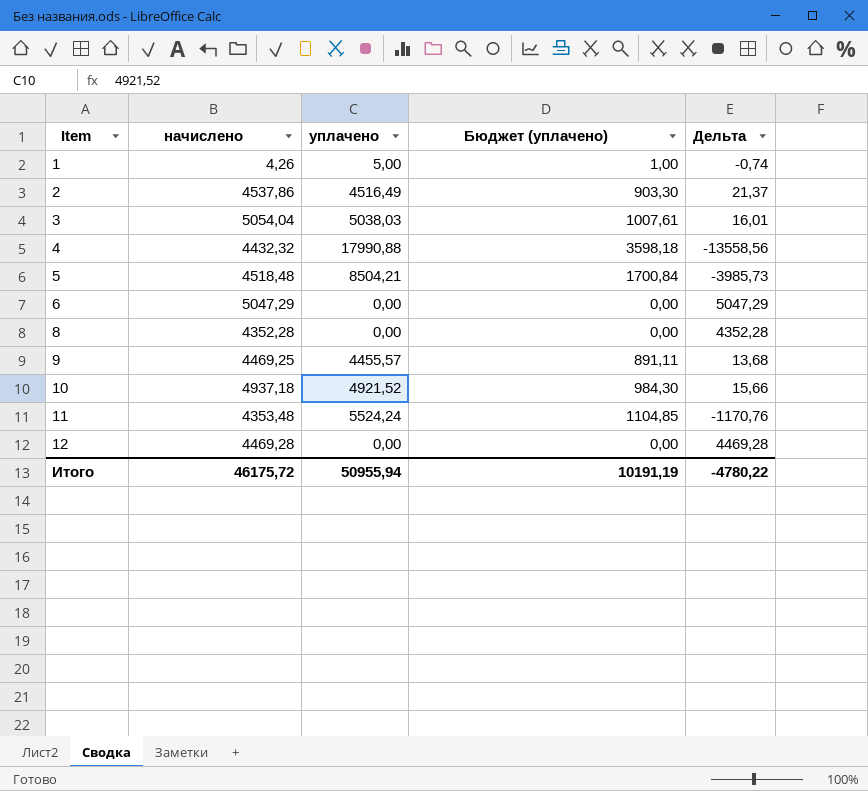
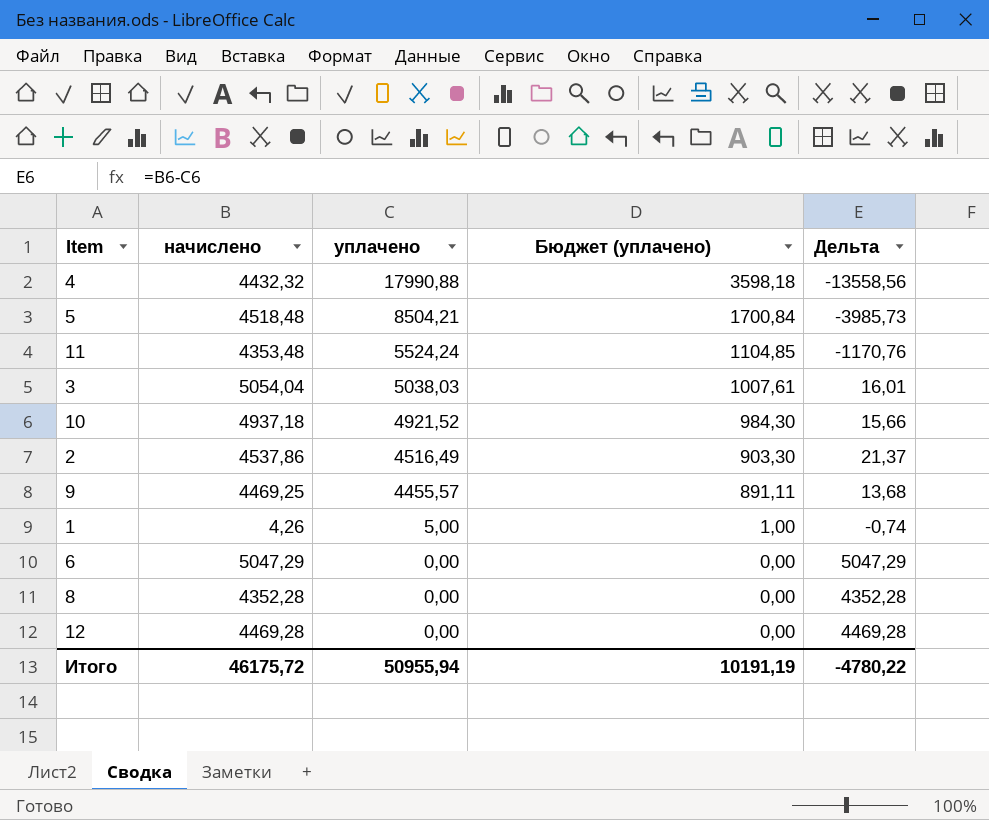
row order: Item ascending -> уплачено descending

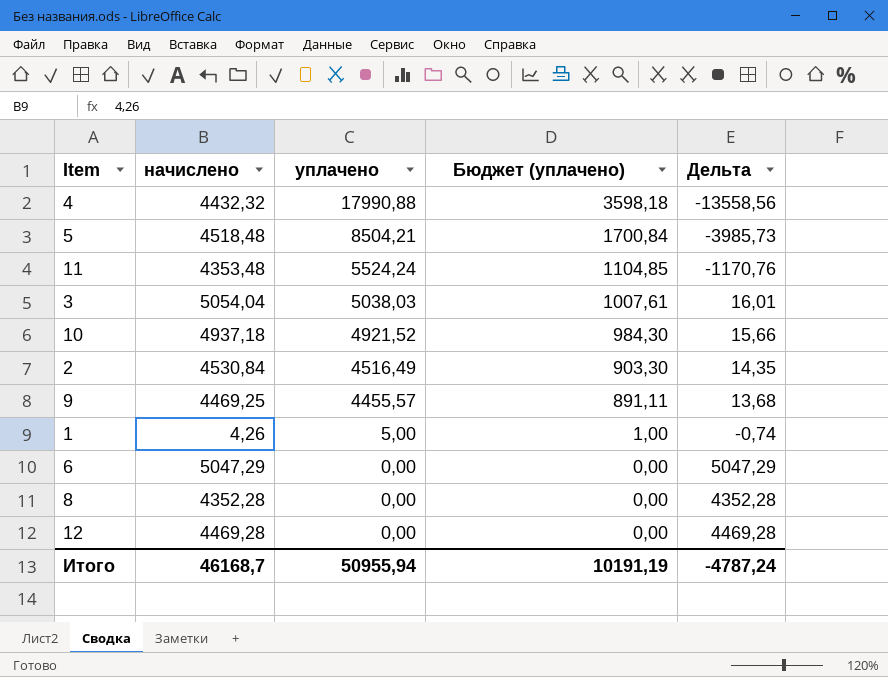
2 | начислено: 4537,86 -> 4530,84
2 | Дельта: 21,37 -> 14,35
Итого | начислено: 46175,72 -> 46168,7
Итого | Дельта: -4780,22 -> -4787,24

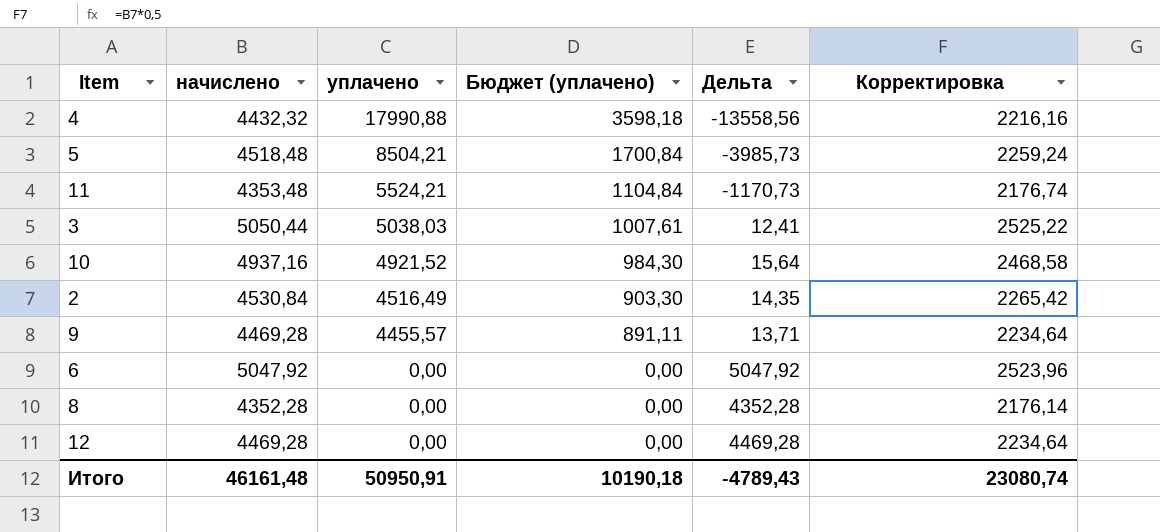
column Корректировка | formula: none -> [начислено] * 0,5
row 1: 4,26 | 5,00 | 1,00 | -0,74 -> none
11 | уплачено: 5524,24 -> 5524,21
11 | Бюджет (уплачено): 1104,85 -> 1104,84
11 | Дельта: -1170,76 -> -1170,73
3 | начислено: 5054,04 -> 5050,44
3 | Дельта: 16,01 -> 12,41
10 | начислено: 4937,18 -> 4937,16
10 | Дельта: 15,66 -> 15,64
9 | начислено: 4469,25 -> 4469,28
9 | Дельта: 13,68 -> 13,71
6 | начислено: 5047,29 -> 5047,92
6 | Дельта: 5047,29 -> 5047,92
Итого | начислено: 46168,7 -> 46161,48
Итого | уплачено: 50955,94 -> 50950,91
Итого | Бюджет (уплачено): 10191,19 -> 10190,18
Итого | Дельта: -4787,24 -> -4789,43

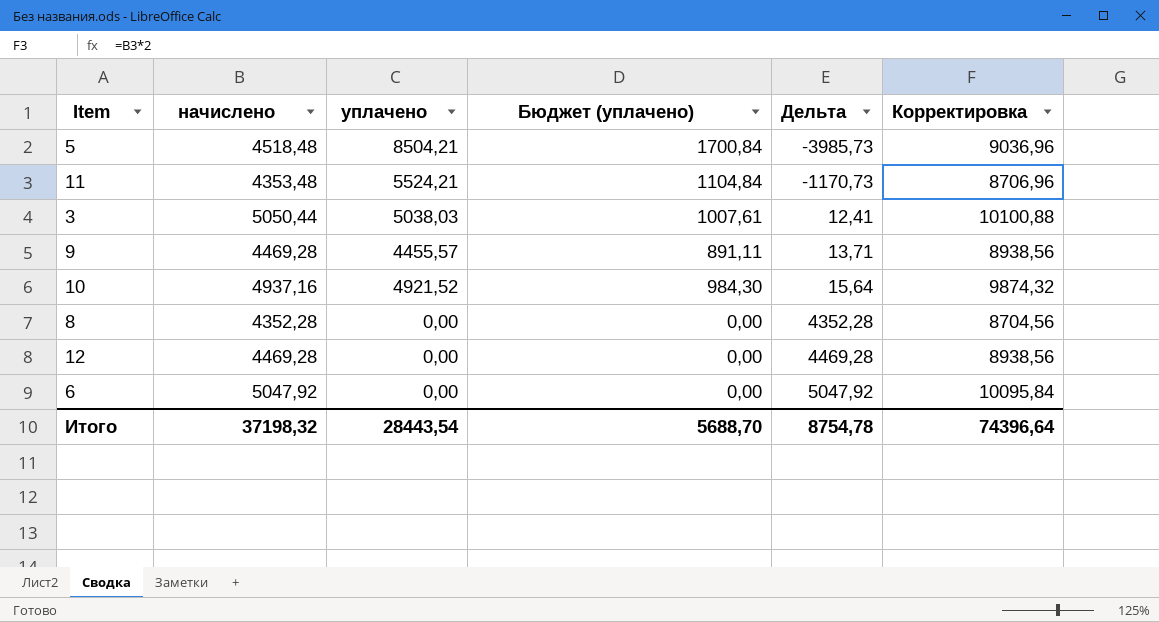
row order: уплачено descending -> Дельта ascending
column Корректировка | formula: [начислено] * 0,5 -> [начислено] * 2
row 4: 4432,32 | 17990,88 | 3598,18 | -13558,56 | 2216,16 -> none
row 2: 4530,84 | 4516,49 | 903,30 | 14,35 | 2265,42 -> none
Итого | начислено: 46161,48 -> 37198,32
Итого | уплачено: 50950,91 -> 28443,54
Итого | Бюджет (уплачено): 10190,18 -> 5688,70
Итого | Дельта: -4789,43 -> 8754,78
Итого | Корректировка: 23080,74 -> 74396,64

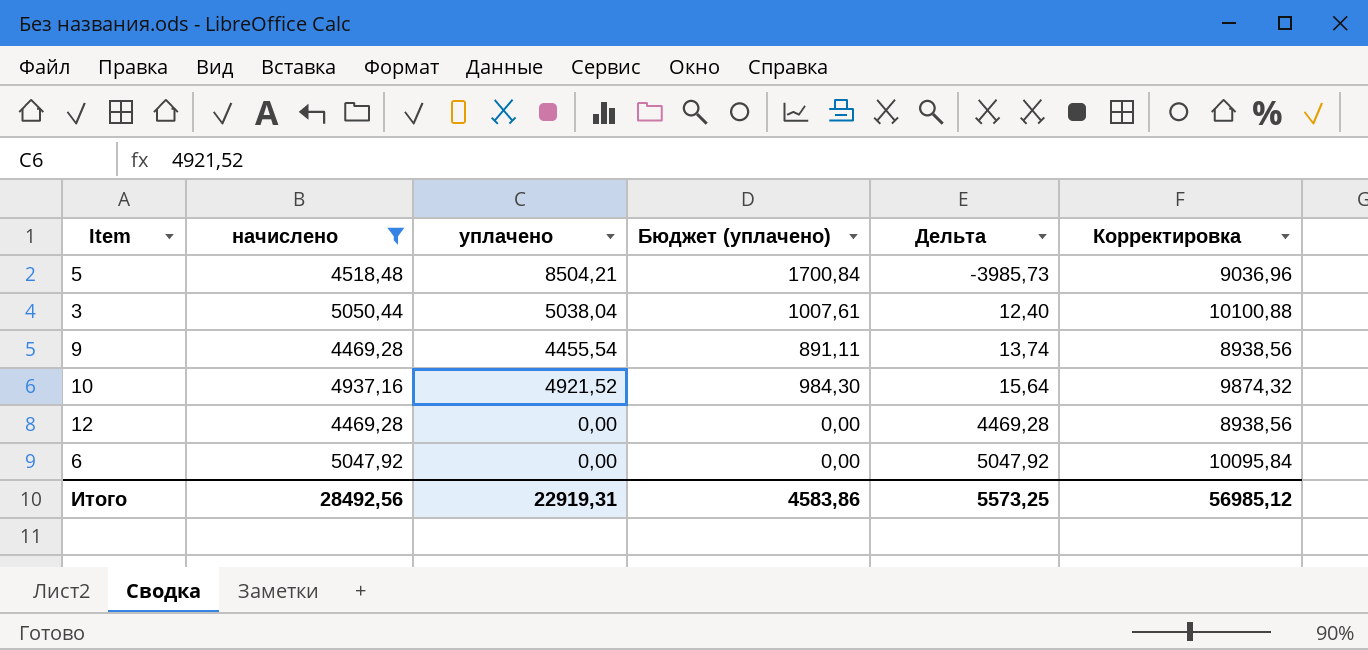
filter: none -> начислено >= 4469,28
3 | уплачено: 5038,03 -> 5038,04
3 | Дельта: 12,41 -> 12,40
9 | уплачено: 4455,57 -> 4455,54
9 | Дельта: 13,71 -> 13,74
Итого | начислено: 37198,32 -> 28492,56
Итого | уплачено: 28443,54 -> 22919,31
Итого | Бюджет (уплачено): 5688,70 -> 4583,86
Итого | Дельта: 8754,78 -> 5573,25
Итого | Корректировка: 74396,64 -> 56985,12

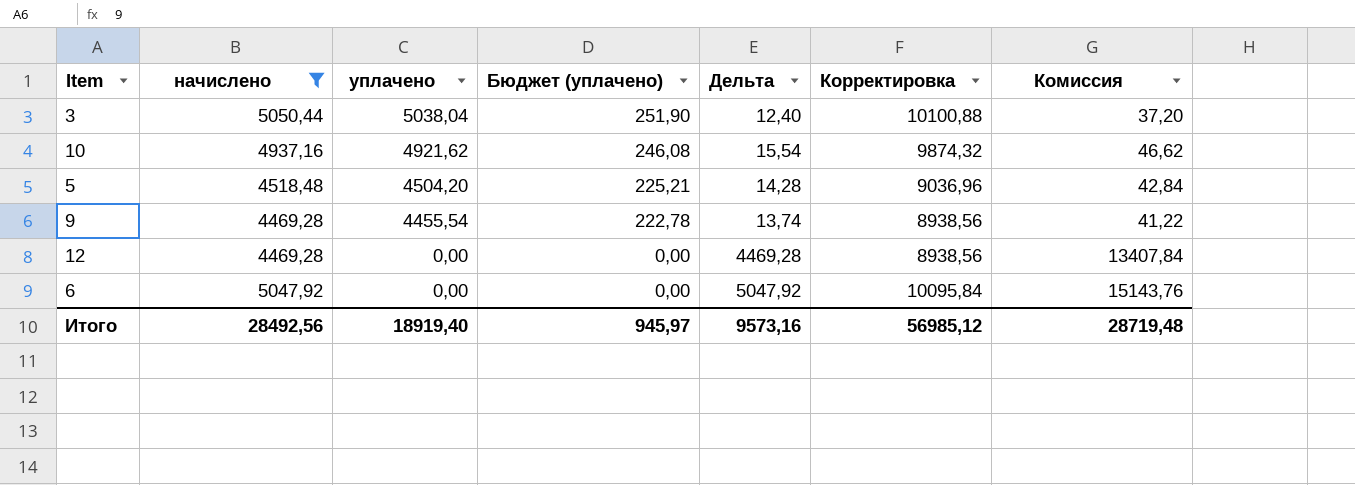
row order: Дельта ascending -> уплачено descending
column Бюджет (уплачено) | formula: [уплачено] * 0,2 -> [уплачено] * 0,05
column Комиссия | formula: none -> [Дельта] * 3
10 | уплачено: 4921,52 -> 4921,62
10 | Дельта: 15,64 -> 15,54
5 | уплачено: 8504,21 -> 4504,20
5 | Дельта: -3985,73 -> 14,28
Итого | уплачено: 22919,31 -> 18919,40
Итого | Бюджет (уплачено): 4583,86 -> 945,97
Итого | Дельта: 5573,25 -> 9573,16

